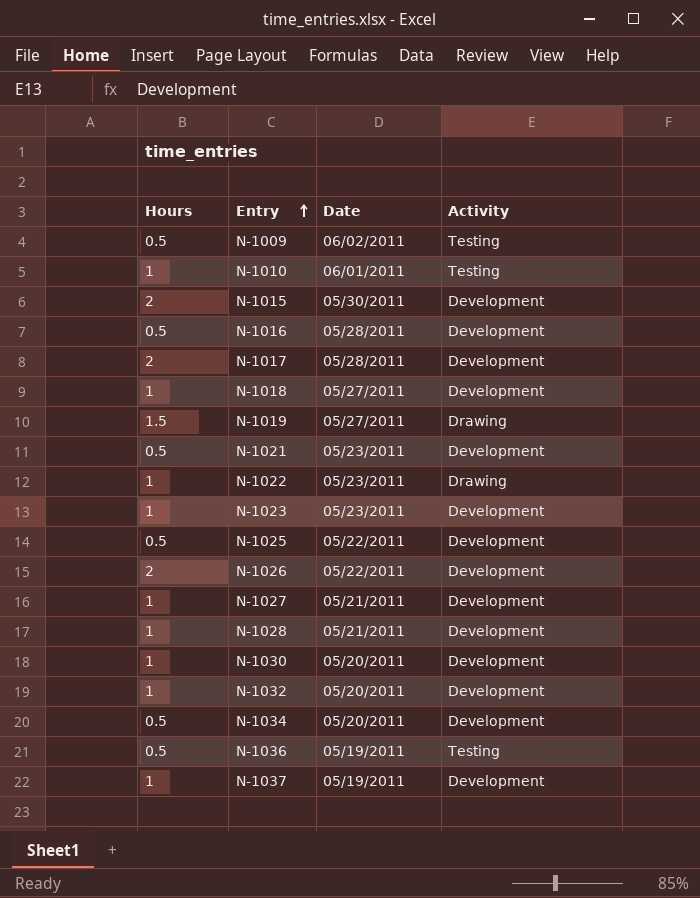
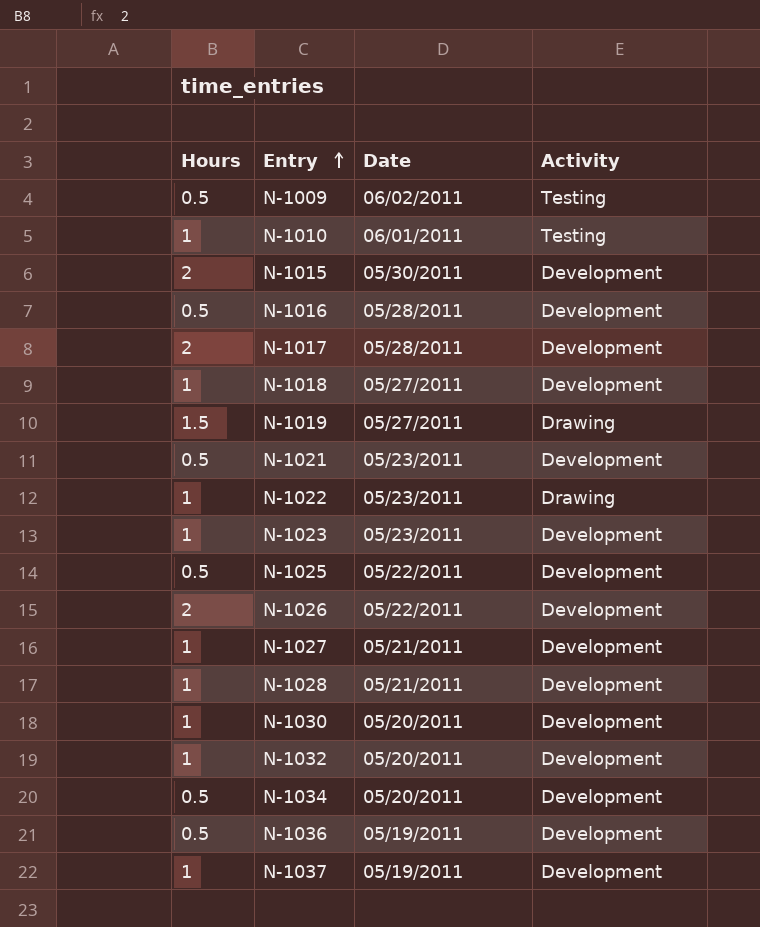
N-1036 | Activity: Testing -> Development

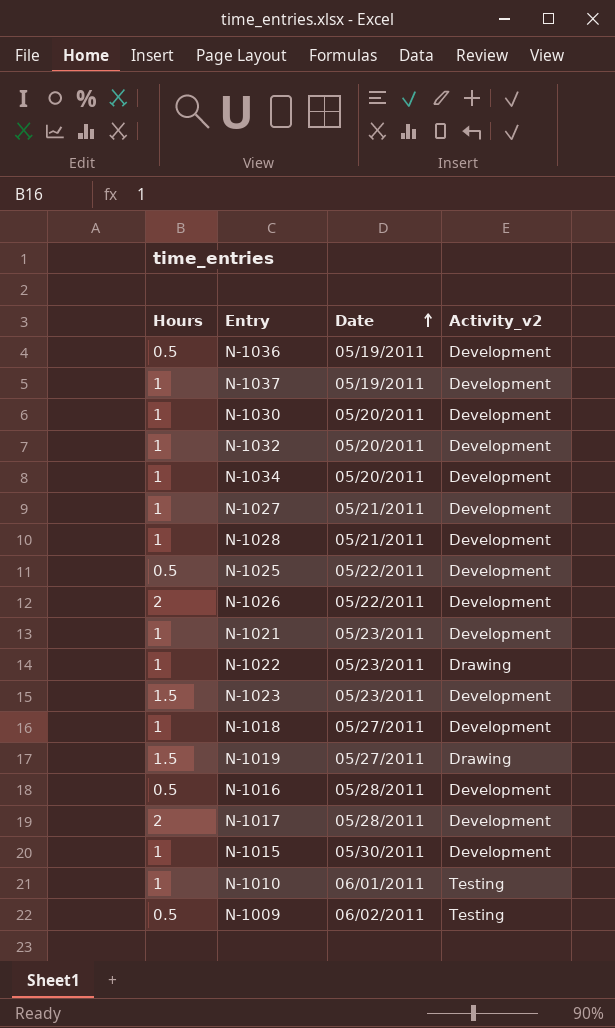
row order: Entry ascending -> Date ascending
column name: Activity -> Activity_v2
N-1034 | Hours: 0.5 -> 1
N-1021 | Hours: 0.5 -> 1
N-1023 | Hours: 1 -> 1.5
N-1015 | Hours: 2 -> 1

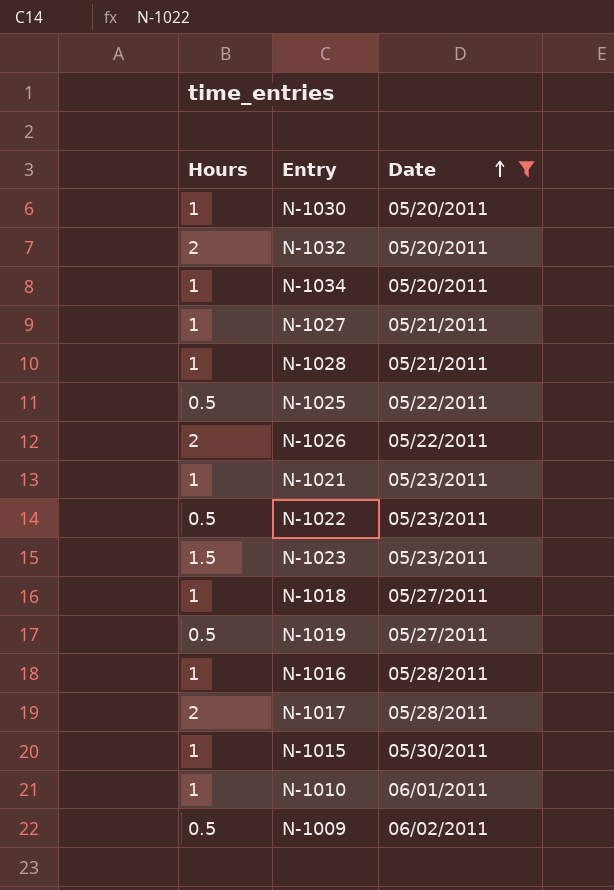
filter: none -> Date != 05/19/2011
column Activity_v2 | position: 4 -> none
N-1032 | Hours: 1 -> 2
N-1022 | Hours: 1 -> 0.5
N-1019 | Hours: 1.5 -> 0.5
N-1016 | Hours: 0.5 -> 1

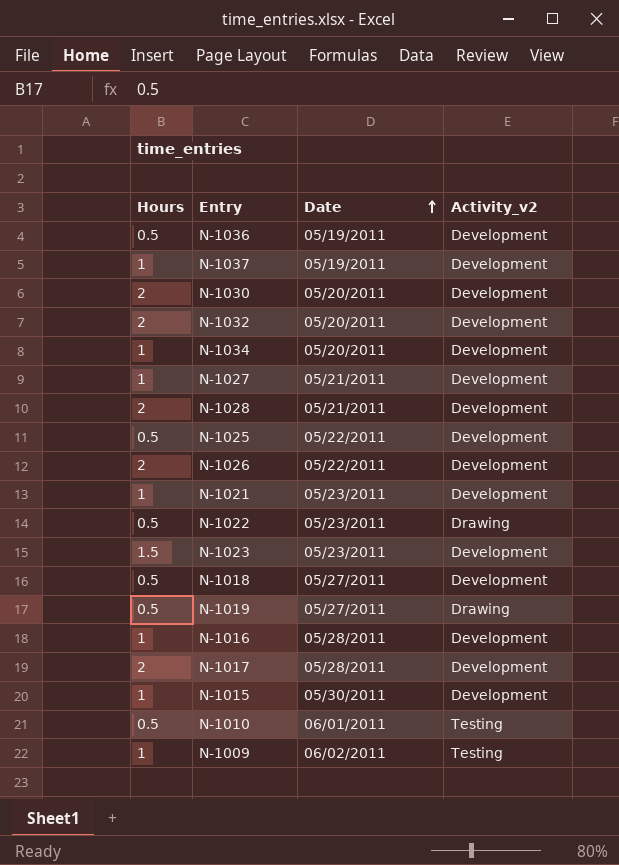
filter: Date != 05/19/2011 -> none
column Activity_v2 | position: none -> 4
N-1030 | Hours: 1 -> 2
N-1028 | Hours: 1 -> 2
N-1018 | Hours: 1 -> 0.5
N-1010 | Hours: 1 -> 0.5
N-1009 | Hours: 0.5 -> 1

